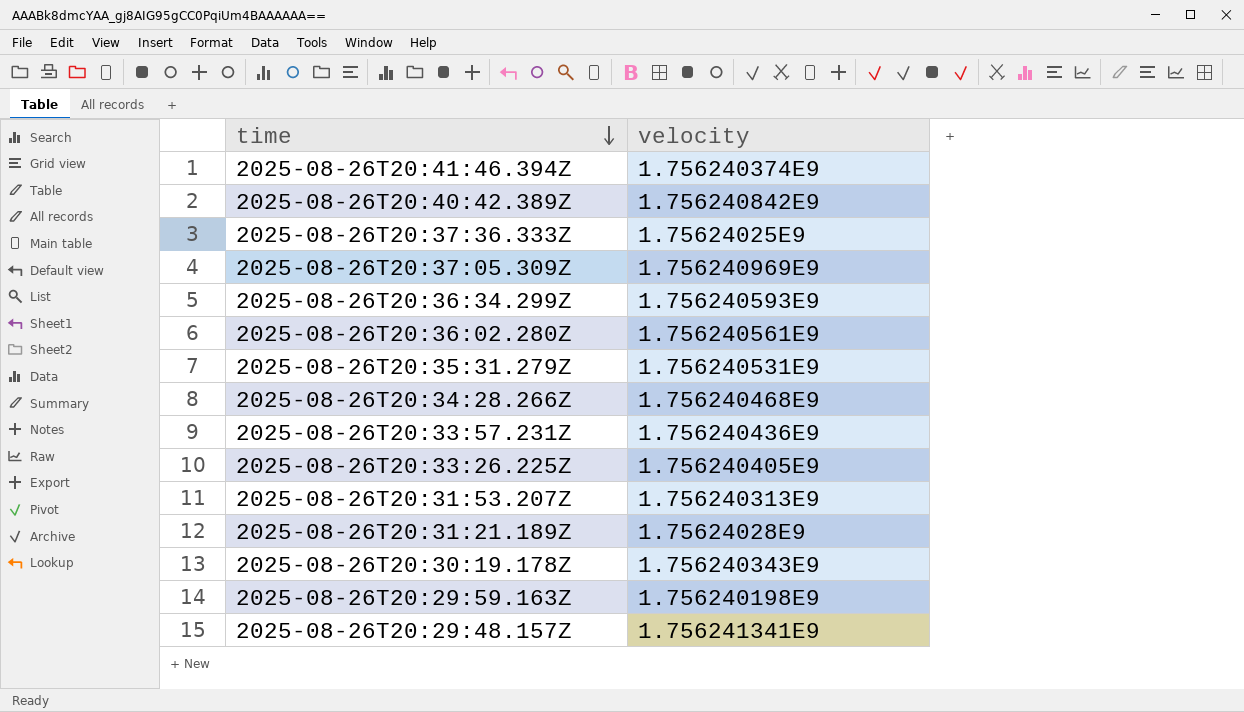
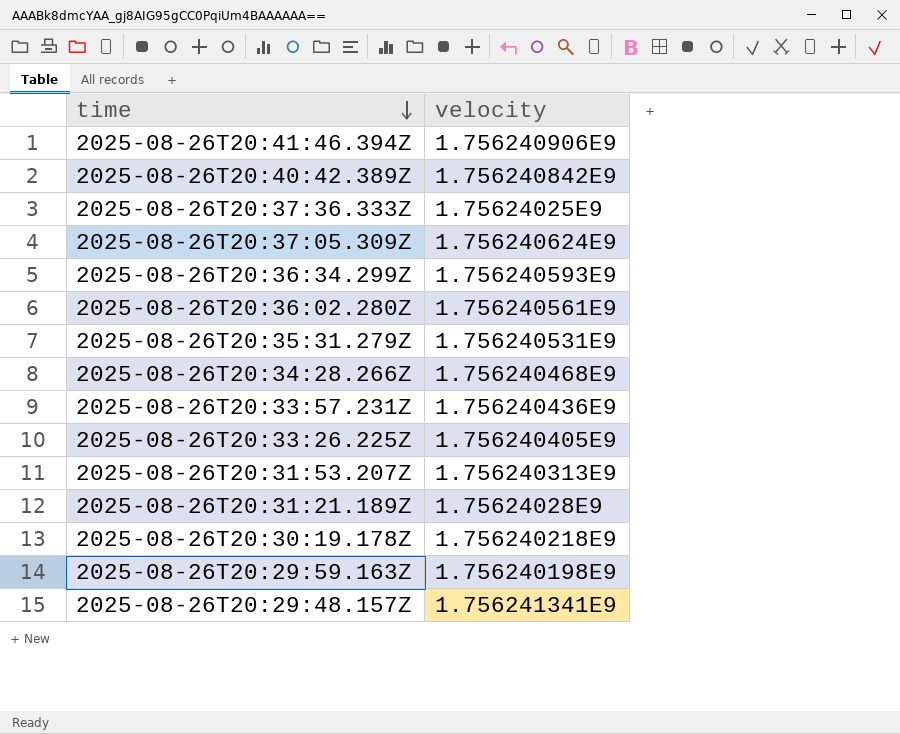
2025-08-26T20:41:46.394Z | velocity: 1.756240374E9 -> 1.756240906E9
2025-08-26T20:37:05.309Z | velocity: 1.756240969E9 -> 1.756240624E9
2025-08-26T20:30:19.178Z | velocity: 1.756240343E9 -> 1.756240218E9

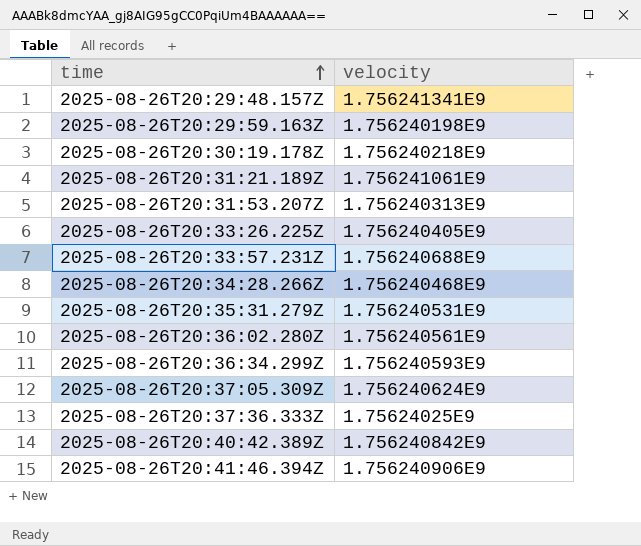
row order: time descending -> time ascending
2025-08-26T20:31:21.189Z | velocity: 1.75624028E9 -> 1.756241061E9
2025-08-26T20:33:57.231Z | velocity: 1.756240436E9 -> 1.756240688E9

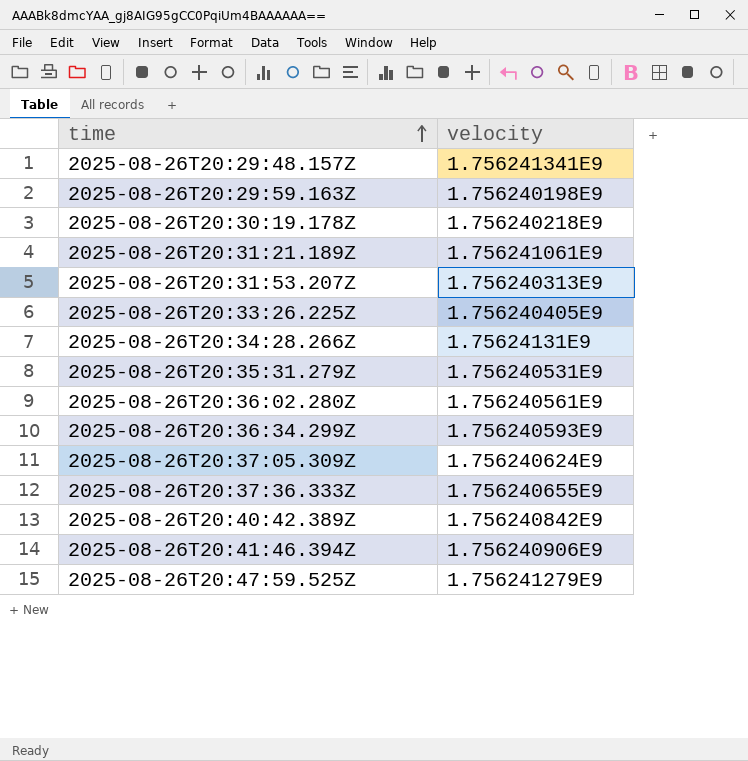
row 2025-08-26T20:33:57.231Z: 1.756240688E9 -> none
2025-08-26T20:34:28.266Z | velocity: 1.756240468E9 -> 1.75624131E9
2025-08-26T20:37:36.333Z | velocity: 1.75624025E9 -> 1.756240655E9
row 2025-08-26T20:47:59.525Z: none -> 1.756241279E9

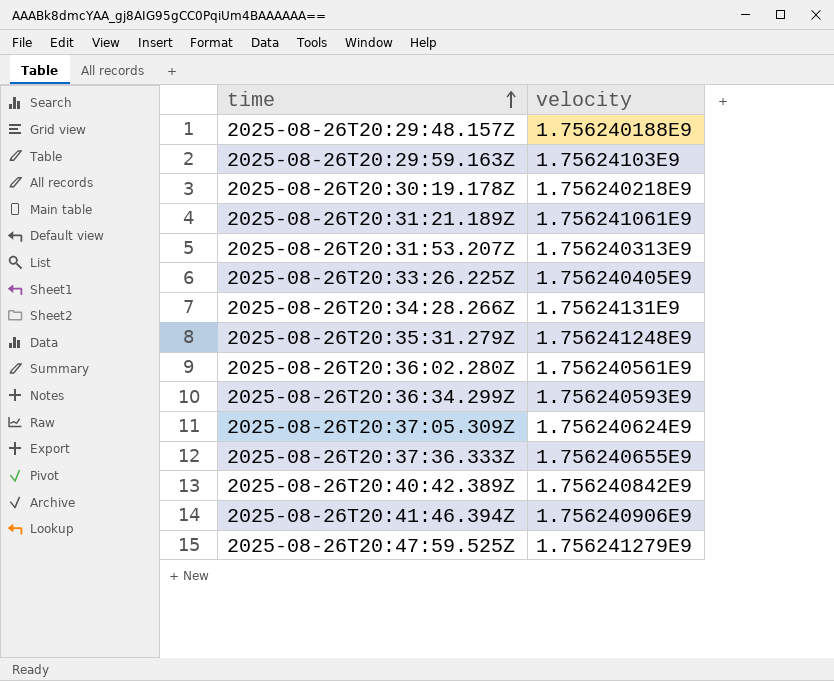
2025-08-26T20:29:48.157Z | velocity: 1.756241341E9 -> 1.756240188E9
2025-08-26T20:29:59.163Z | velocity: 1.756240198E9 -> 1.75624103E9
2025-08-26T20:35:31.279Z | velocity: 1.756240531E9 -> 1.756241248E9

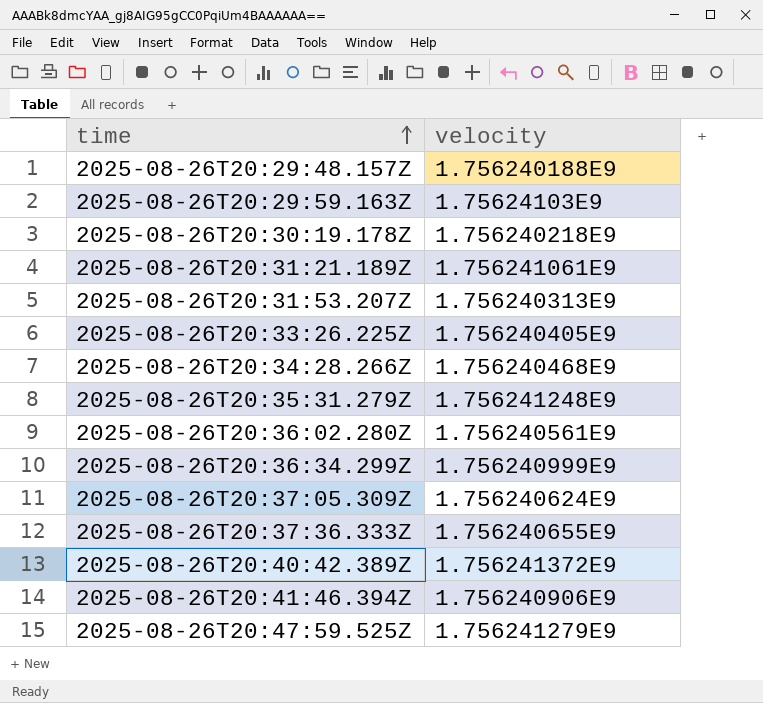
2025-08-26T20:34:28.266Z | velocity: 1.75624131E9 -> 1.756240468E9
2025-08-26T20:36:34.299Z | velocity: 1.756240593E9 -> 1.756240999E9
2025-08-26T20:40:42.389Z | velocity: 1.756240842E9 -> 1.756241372E9

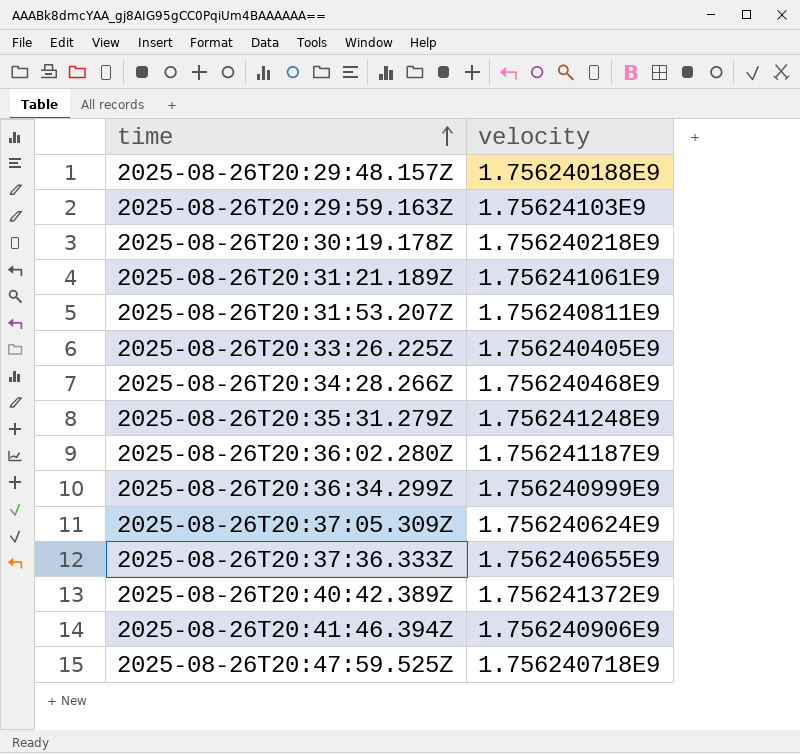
2025-08-26T20:31:53.207Z | velocity: 1.756240313E9 -> 1.756240811E9
2025-08-26T20:36:02.280Z | velocity: 1.756240561E9 -> 1.756241187E9
2025-08-26T20:47:59.525Z | velocity: 1.756241279E9 -> 1.756240718E9

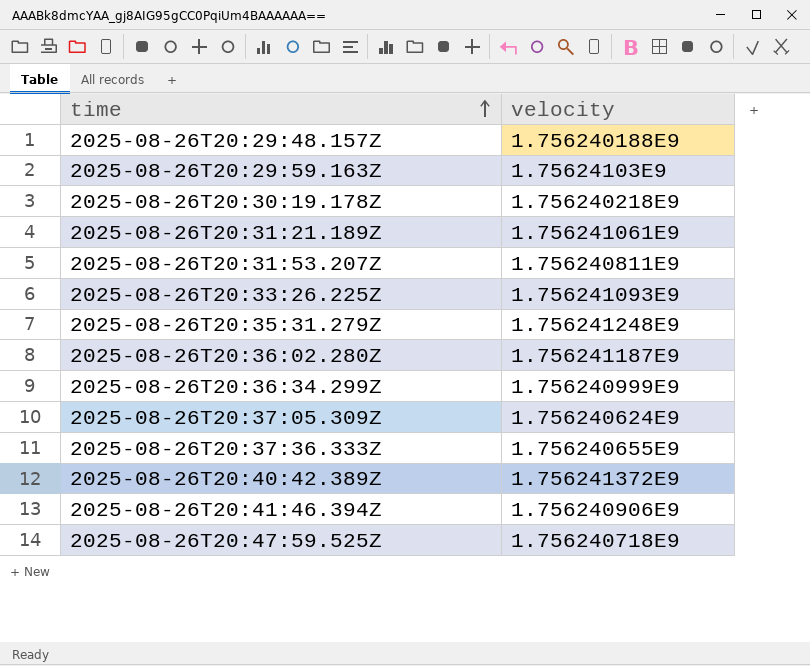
row 2025-08-26T20:34:28.266Z: 1.756240468E9 -> none
2025-08-26T20:33:26.225Z | velocity: 1.756240405E9 -> 1.756241093E9

